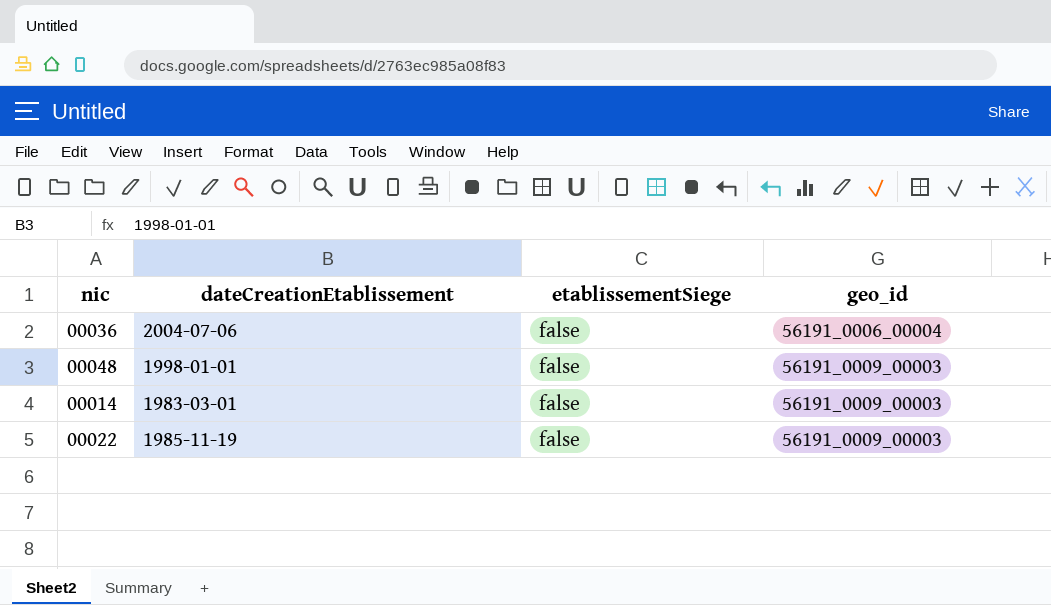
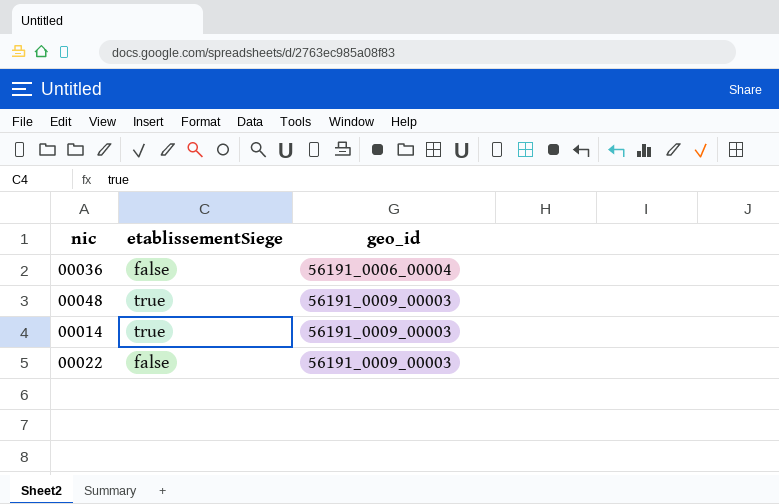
column dateCreationEtablissement | position: 2 -> none
00048 | etablissementSiege: false -> true
00014 | etablissementSiege: false -> true

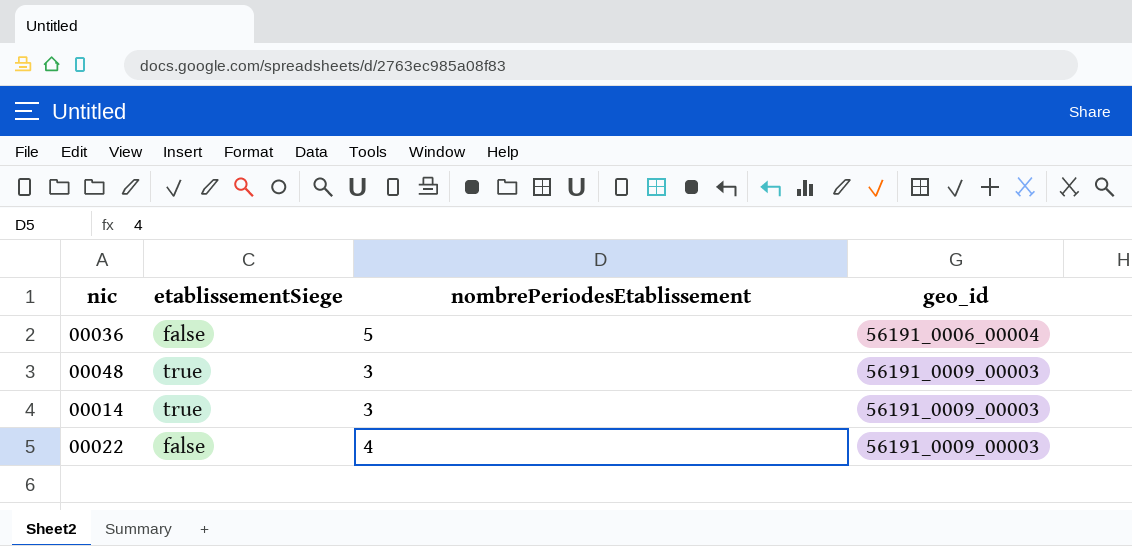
column nombrePeriodesEtablissement | position: none -> 3

